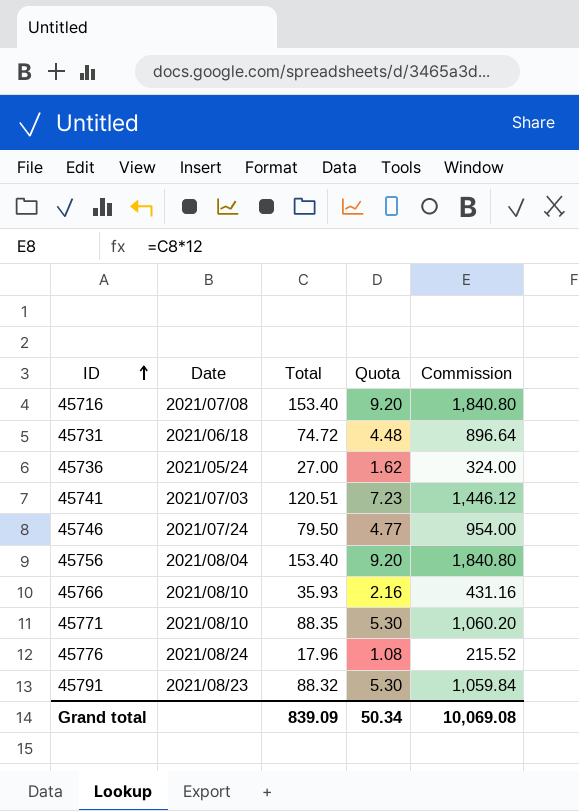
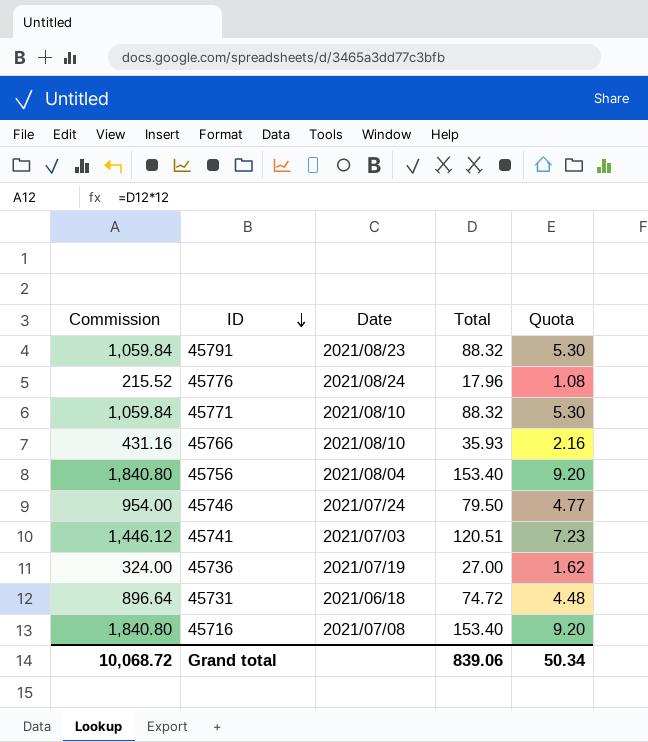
row order: ID ascending -> ID descending
column Commission | position: 5 -> 1
45771 | Commission: 1,060.20 -> 1,059.84
45771 | Total: 88.35 -> 88.32
45736 | Date: 2021/05/24 -> 2021/07/19
Grand total | Commission: 10,069.08 -> 10,068.72
Grand total | Total: 839.09 -> 839.06

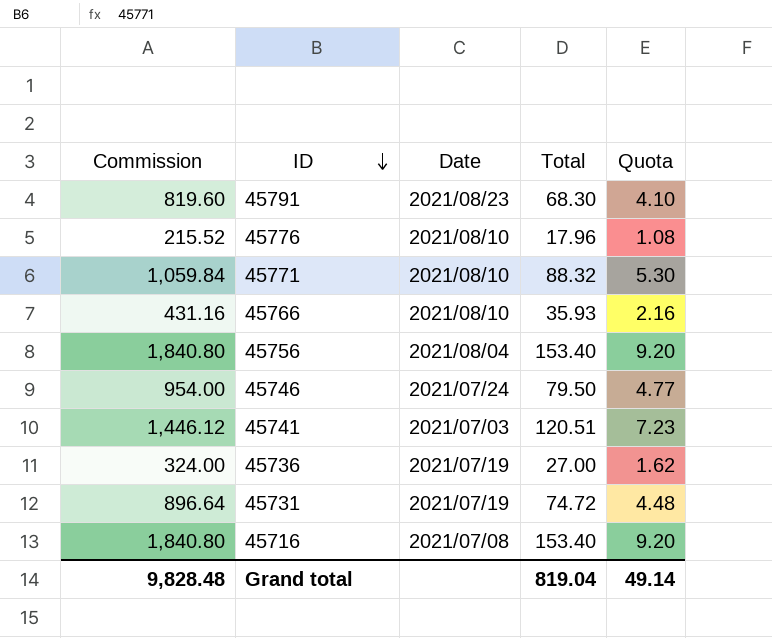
45791 | Commission: 1,059.84 -> 819.60
45791 | Total: 88.32 -> 68.30
45791 | Quota: 5.30 -> 4.10
45776 | Date: 2021/08/24 -> 2021/08/10
45731 | Date: 2021/06/18 -> 2021/07/19
Grand total | Commission: 10,068.72 -> 9,828.48
Grand total | Total: 839.06 -> 819.04
Grand total | Quota: 50.34 -> 49.14

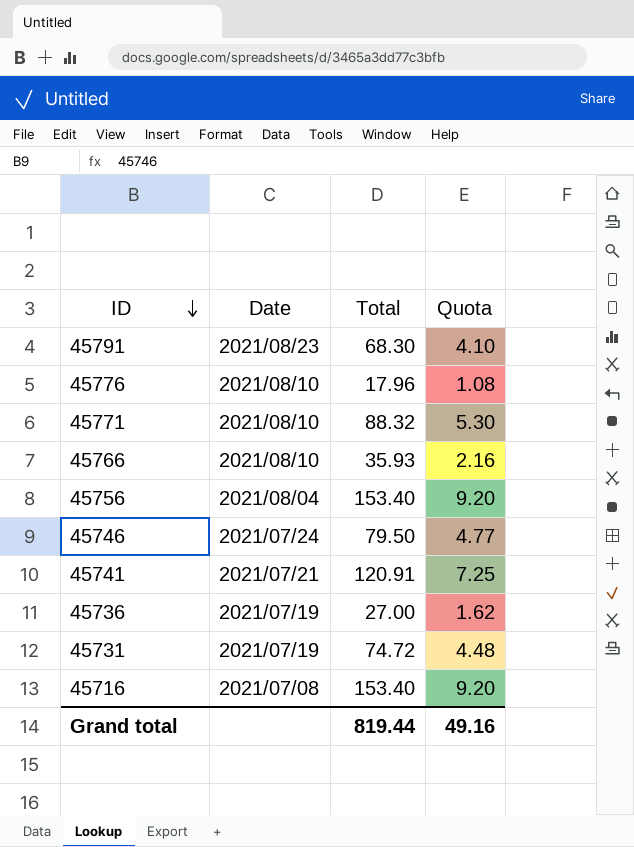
column Commission | formula: [Total] * 12 -> none
45741 | Date: 2021/07/03 -> 2021/07/21
45741 | Total: 120.51 -> 120.91
45741 | Quota: 7.23 -> 7.25
Grand total | Total: 819.04 -> 819.44
Grand total | Quota: 49.14 -> 49.16

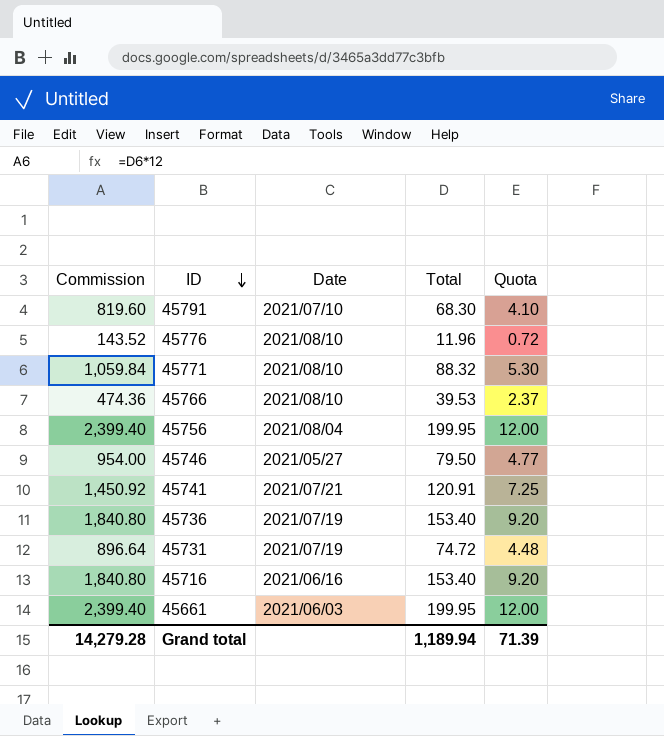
column Commission | formula: none -> [Total] * 12
45791 | Date: 2021/08/23 -> 2021/07/10
45776 | Total: 17.96 -> 11.96
45776 | Quota: 1.08 -> 0.72
45766 | Total: 35.93 -> 39.53
45766 | Quota: 2.16 -> 2.37
45756 | Total: 153.40 -> 199.95
45756 | Quota: 9.20 -> 12.00
45746 | Date: 2021/07/24 -> 2021/05/27
45736 | Total: 27.00 -> 153.40
45736 | Quota: 1.62 -> 9.20
45716 | Date: 2021/07/08 -> 2021/06/16
row 45661: none -> 2,399.40 | 2021/06/03 | 199.95 | 12.00
Grand total | Total: 819.44 -> 1,189.94
Grand total | Quota: 49.16 -> 71.39

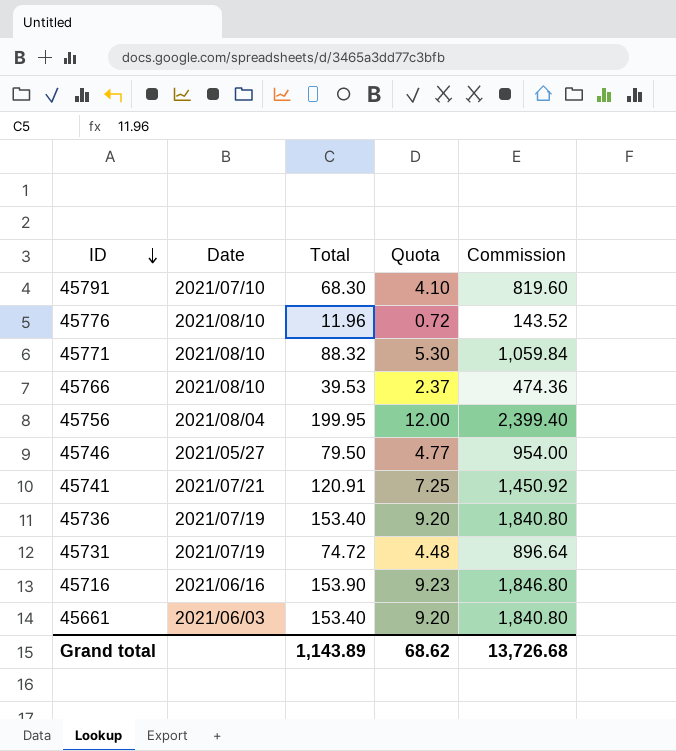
column Commission | position: 1 -> 5
45716 | Total: 153.40 -> 153.90
45716 | Quota: 9.20 -> 9.23
45716 | Commission: 1,840.80 -> 1,846.80
45661 | Total: 199.95 -> 153.40
45661 | Quota: 12.00 -> 9.20
45661 | Commission: 2,399.40 -> 1,840.80
Grand total | Total: 1,189.94 -> 1,143.89
Grand total | Quota: 71.39 -> 68.62
Grand total | Commission: 14,279.28 -> 13,726.68

